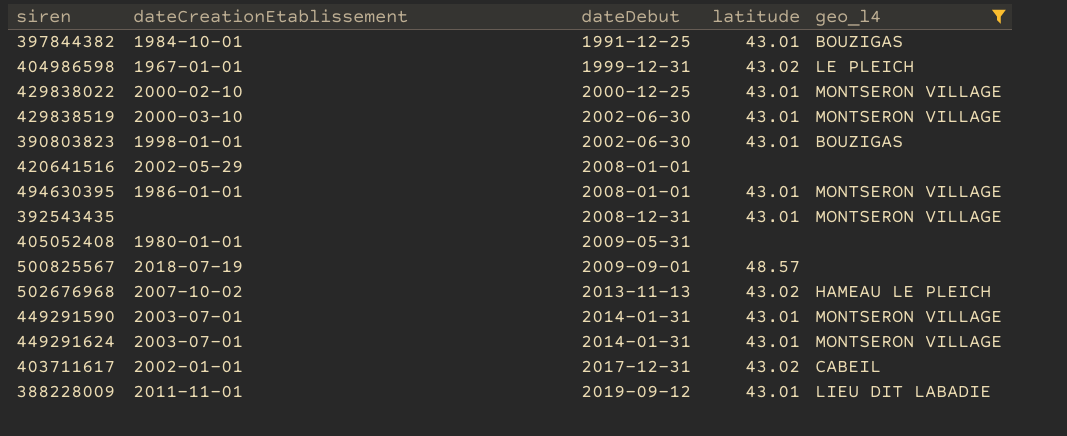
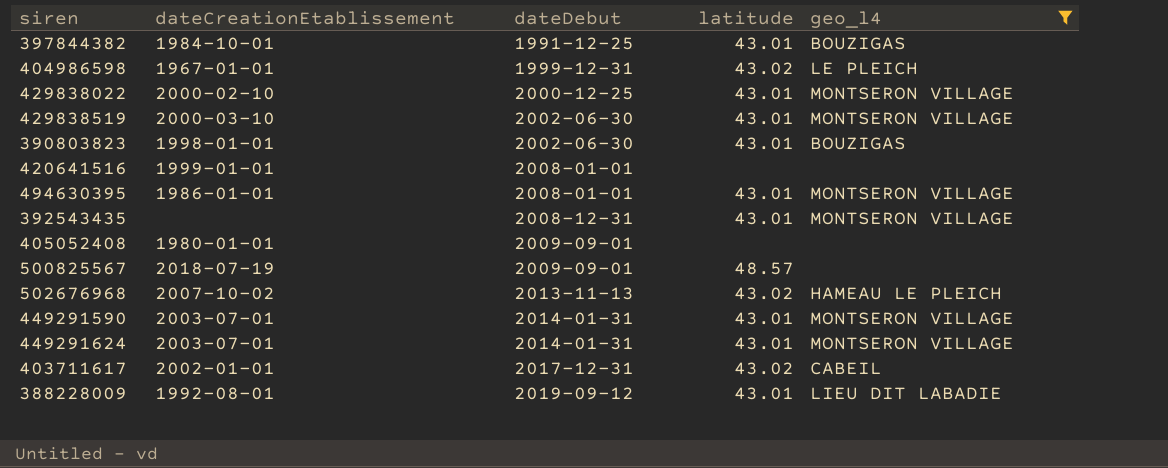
420641516 | dateCreationEtablissement: 2002-05-29 -> 1999-01-01
405052408 | dateDebut: 2009-05-31 -> 2009-09-01
388228009 | dateCreationEtablissement: 2011-11-01 -> 1992-08-01

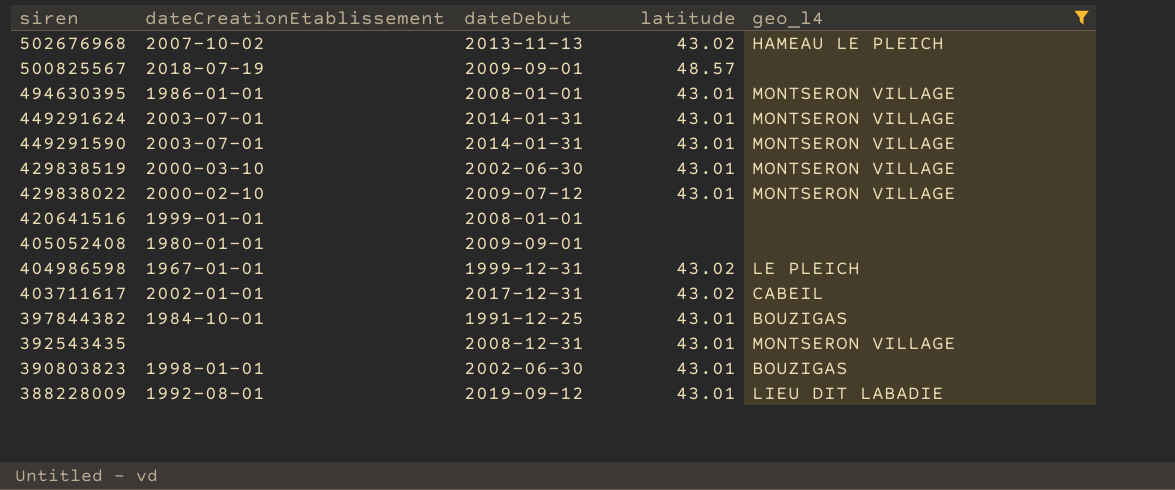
row order: dateDebut ascending -> siren descending
429838022 | dateDebut: 2000-12-25 -> 2009-07-12

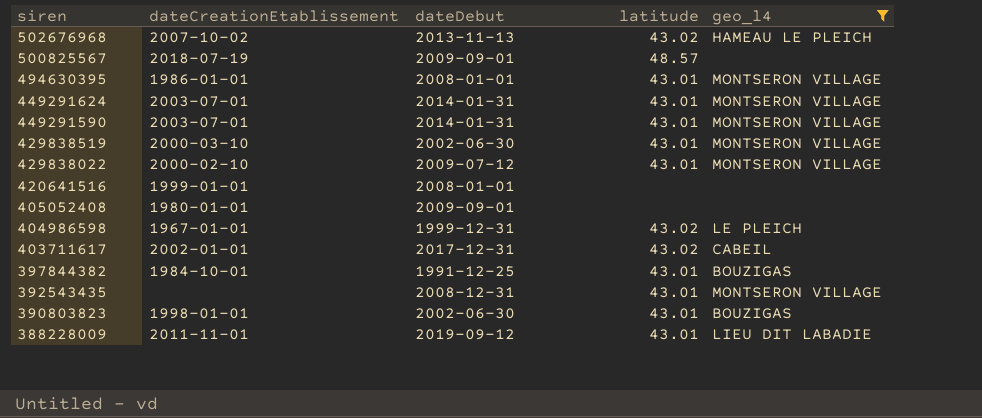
388228009 | dateCreationEtablissement: 1992-08-01 -> 2011-11-01

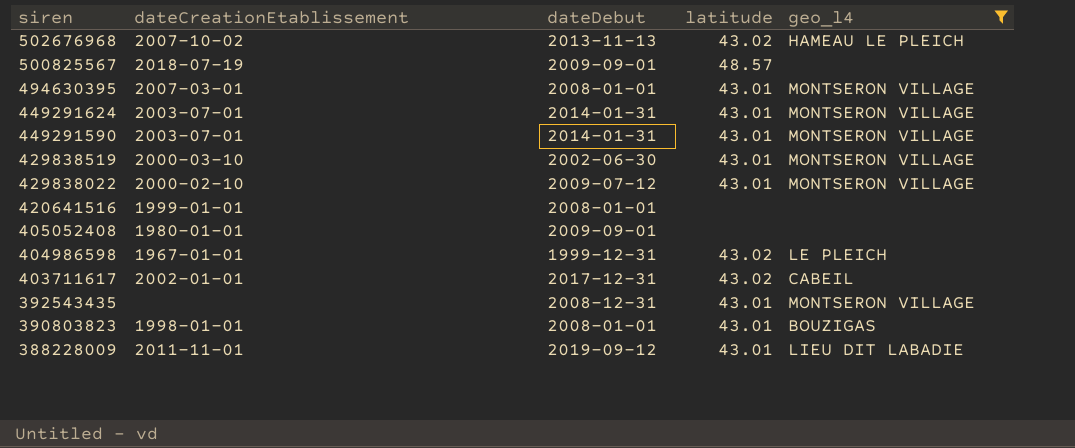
row 397844382: 1984-10-01 | 1991-12-25 | 43.01 | BOUZIGAS -> none
494630395 | dateCreationEtablissement: 1986-01-01 -> 2007-03-01
390803823 | dateDebut: 2002-06-30 -> 2008-01-01

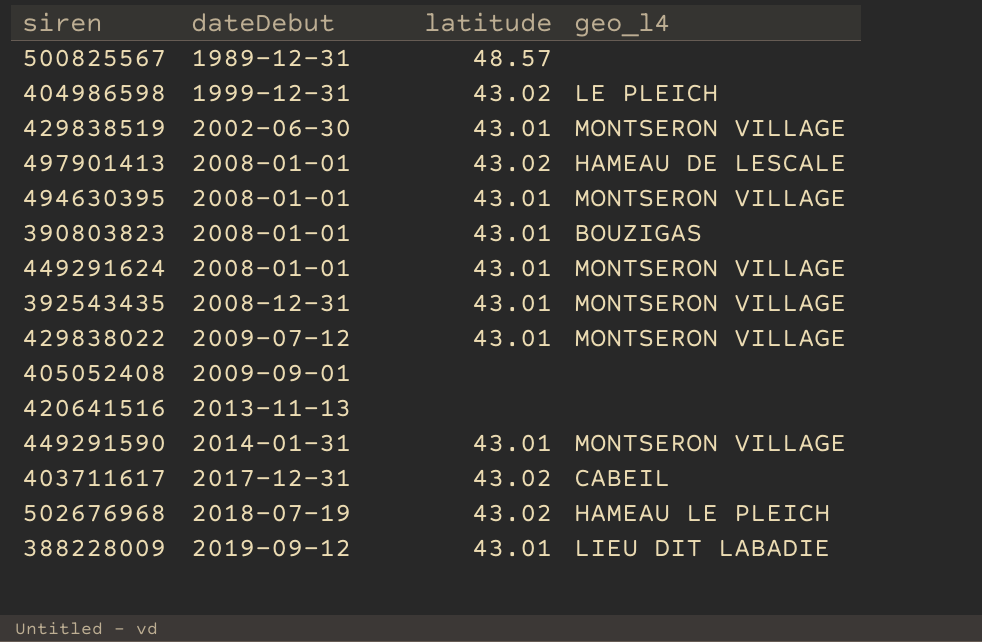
filter: geo_l4 != HAMEAU DE LESCALE -> none
row order: siren descending -> dateDebut ascending
column dateCreationEtablissement | position: 2 -> none
500825567 | dateDebut: 2009-09-01 -> 1989-12-31
449291624 | dateDebut: 2014-01-31 -> 2008-01-01
420641516 | dateDebut: 2008-01-01 -> 2013-11-13
502676968 | dateDebut: 2013-11-13 -> 2018-07-19

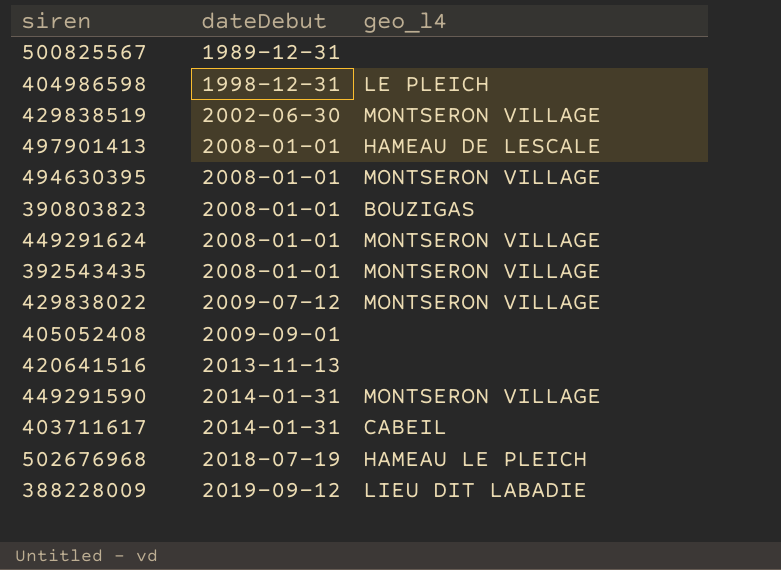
column latitude | position: 3 -> none
404986598 | dateDebut: 1999-12-31 -> 1998-12-31
392543435 | dateDebut: 2008-12-31 -> 2008-01-01
403711617 | dateDebut: 2017-12-31 -> 2014-01-31

